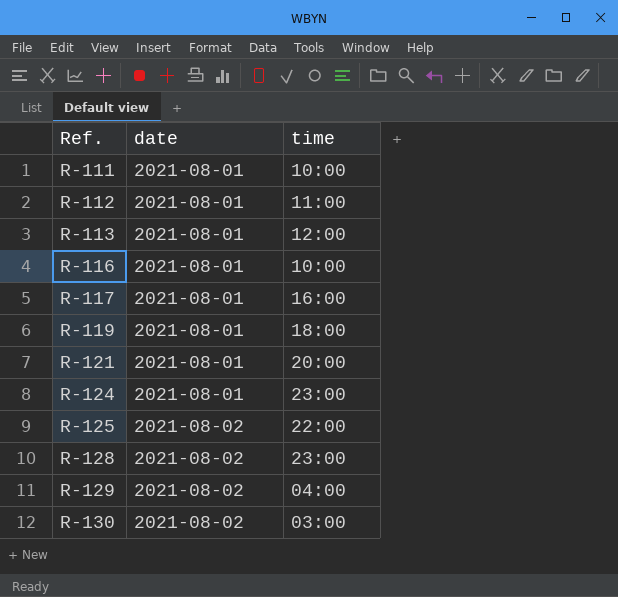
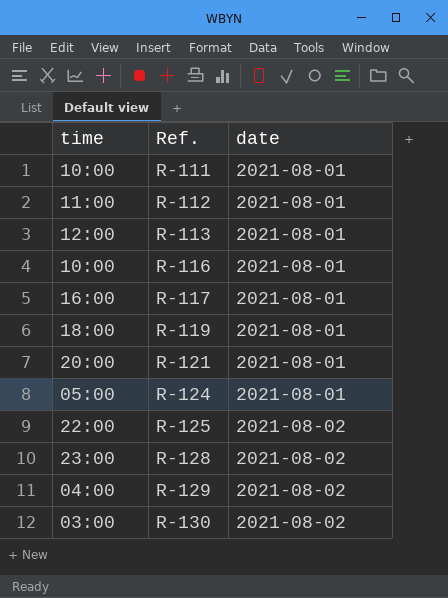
column time | position: 3 -> 1
R-124 | time: 23:00 -> 05:00

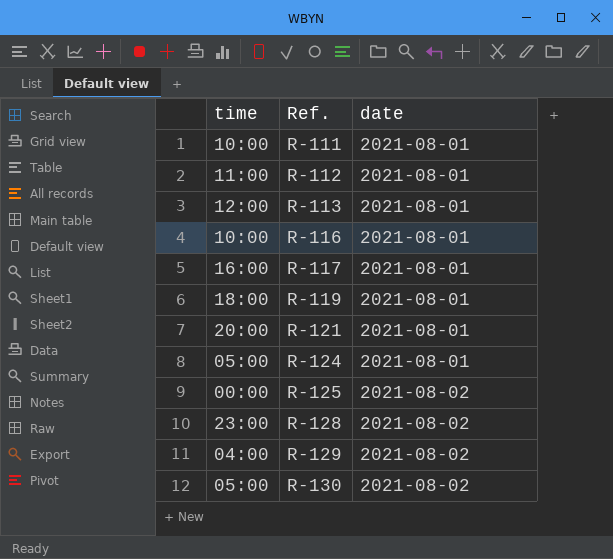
R-125 | time: 22:00 -> 00:00
R-130 | time: 03:00 -> 05:00

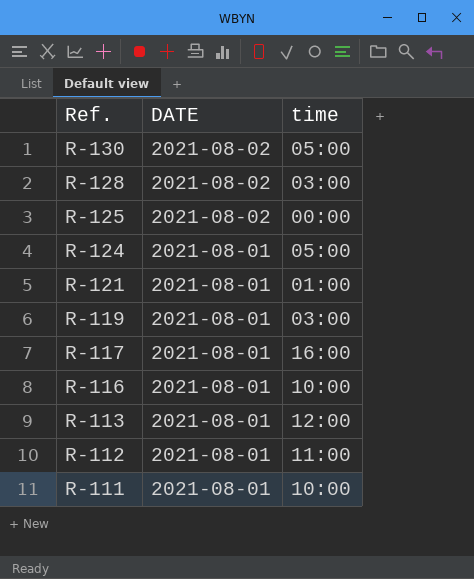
row order: Ref. ascending -> Ref. descending
column name: date -> DATE
column time | position: 1 -> 3
row R-129: 04:00 | 2021-08-02 -> none
R-128 | time: 23:00 -> 03:00
R-121 | time: 20:00 -> 01:00
R-119 | time: 18:00 -> 03:00

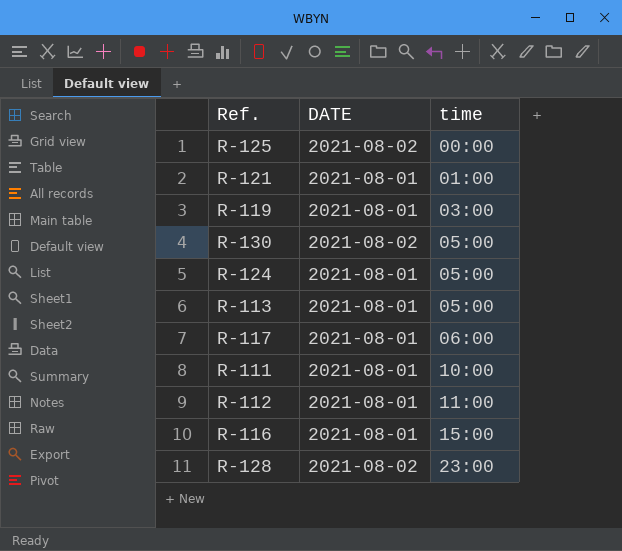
row order: Ref. descending -> time ascending
R-113 | time: 12:00 -> 05:00
R-117 | time: 16:00 -> 06:00
R-116 | time: 10:00 -> 15:00
R-128 | time: 03:00 -> 23:00

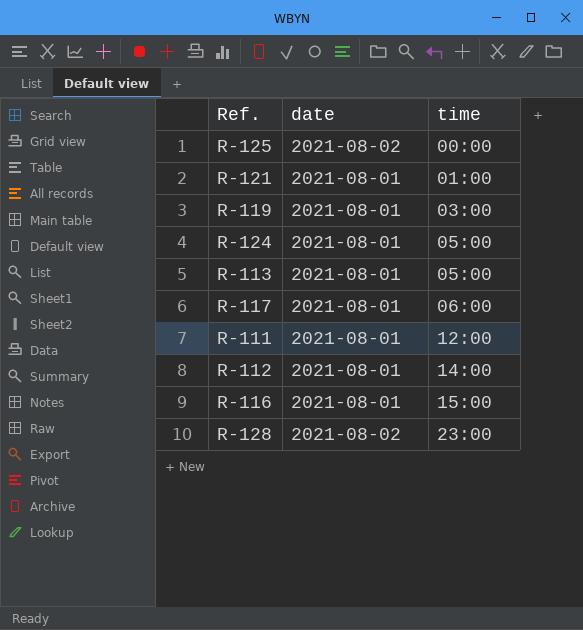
column name: DATE -> date
row R-130: 2021-08-02 | 05:00 -> none
R-111 | time: 10:00 -> 12:00
R-112 | time: 11:00 -> 14:00

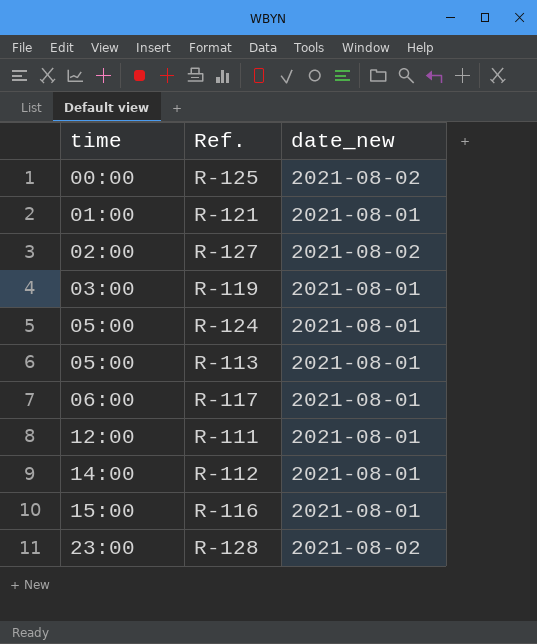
column time | position: 3 -> 1
column name: date -> date_new
row R-127: none -> 02:00 | 2021-08-02

